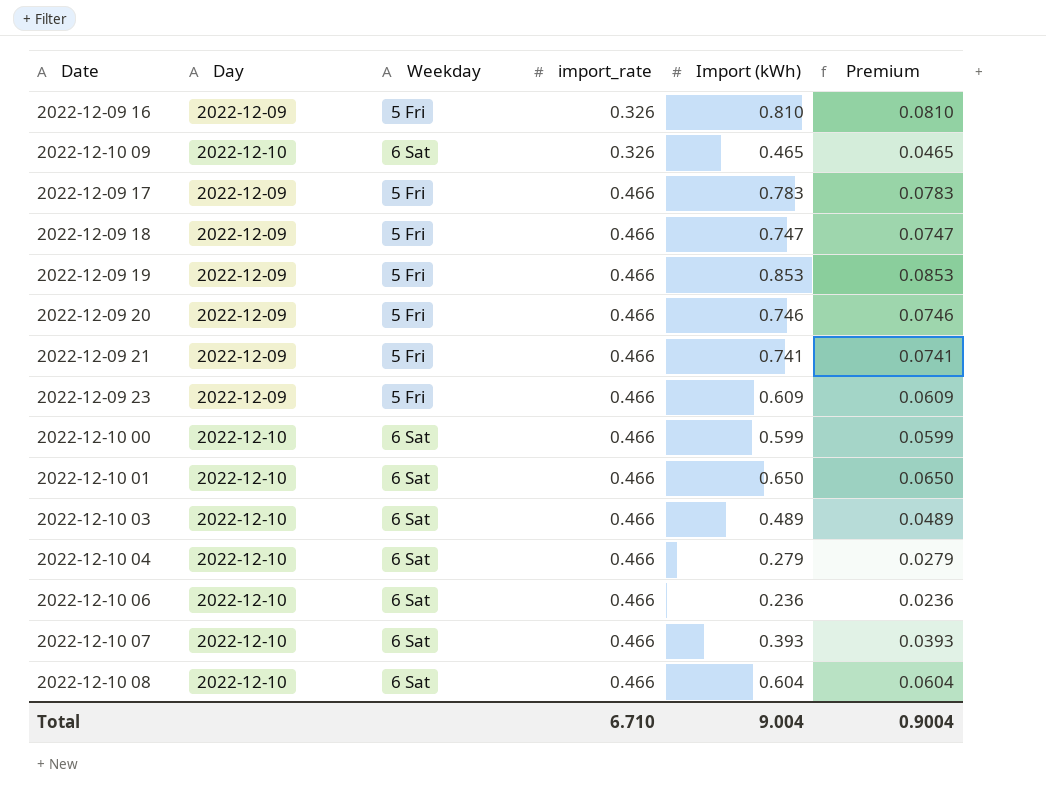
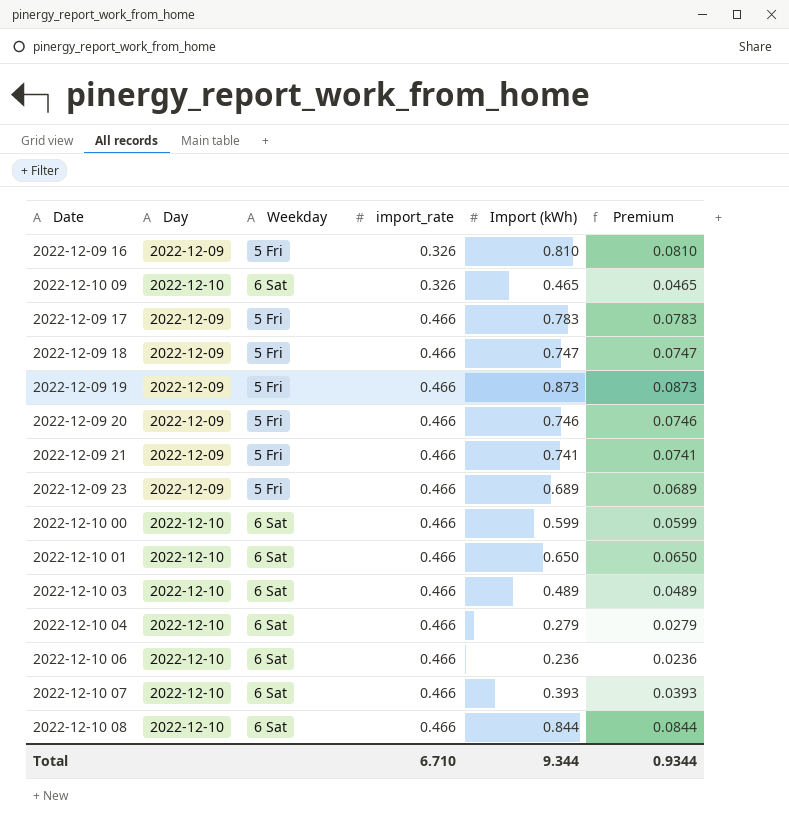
2022-12-09 19 | Import (kWh): 0.853 -> 0.873
2022-12-09 19 | Premium: 0.0853 -> 0.0873
2022-12-09 23 | Import (kWh): 0.609 -> 0.689
2022-12-09 23 | Premium: 0.0609 -> 0.0689
2022-12-10 08 | Import (kWh): 0.604 -> 0.844
2022-12-10 08 | Premium: 0.0604 -> 0.0844
Total | Import (kWh): 9.004 -> 9.344
Total | Premium: 0.9004 -> 0.9344

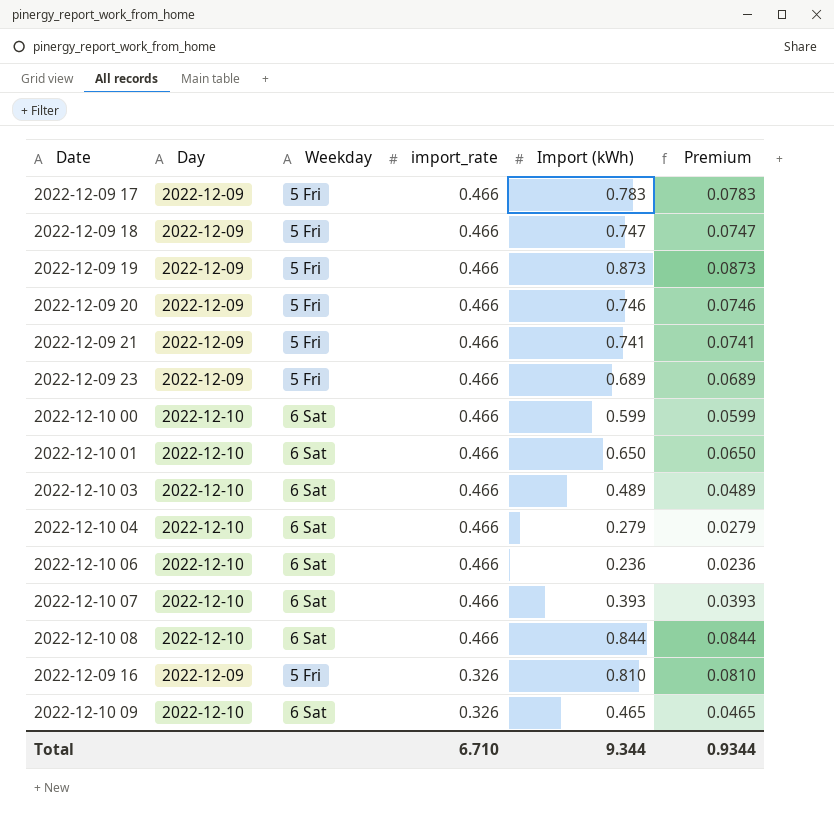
row order: import_rate ascending -> import_rate descending

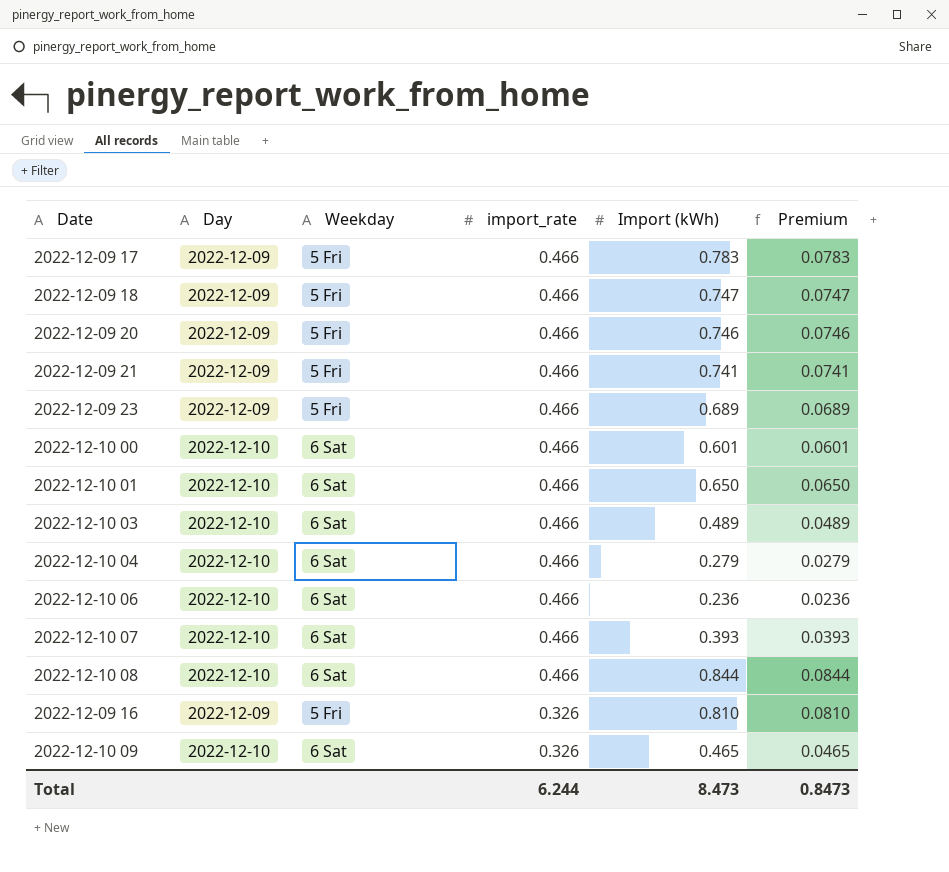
row 2022-12-09 19: 2022-12-09 | 5 Fri | 0.466 | 0.873 | 0.0873 -> none
2022-12-10 00 | Import (kWh): 0.599 -> 0.601
2022-12-10 00 | Premium: 0.0599 -> 0.0601
Total | import_rate: 6.710 -> 6.244
Total | Import (kWh): 9.344 -> 8.473
Total | Premium: 0.9344 -> 0.8473

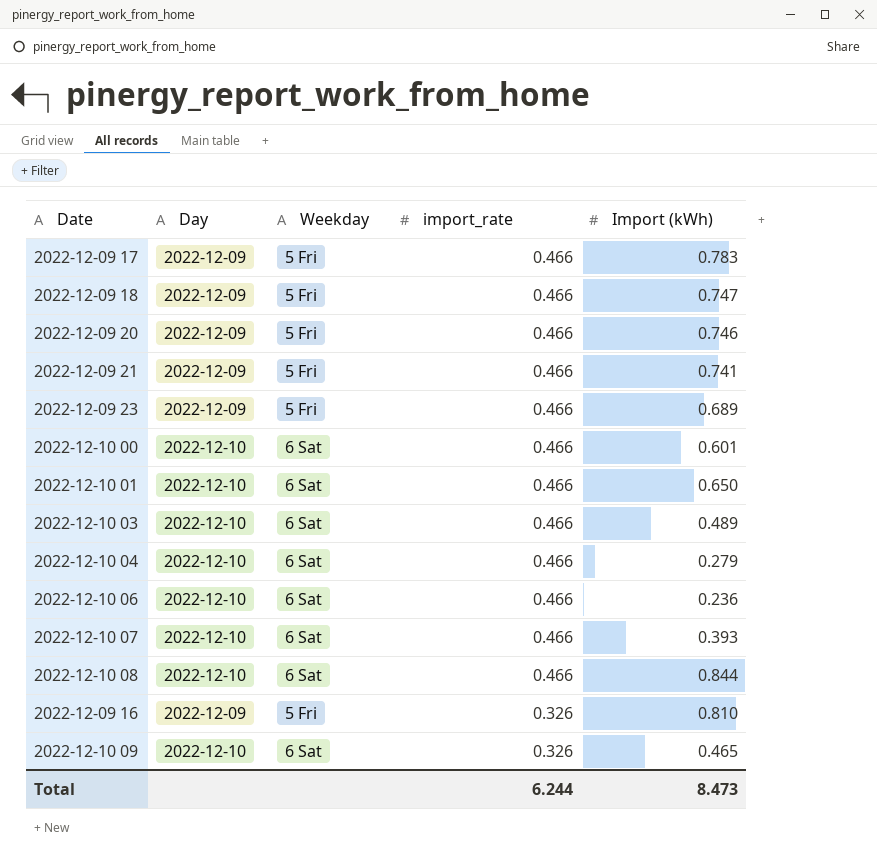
column Premium | formula: [Import (kWh)] * 0.1 -> none

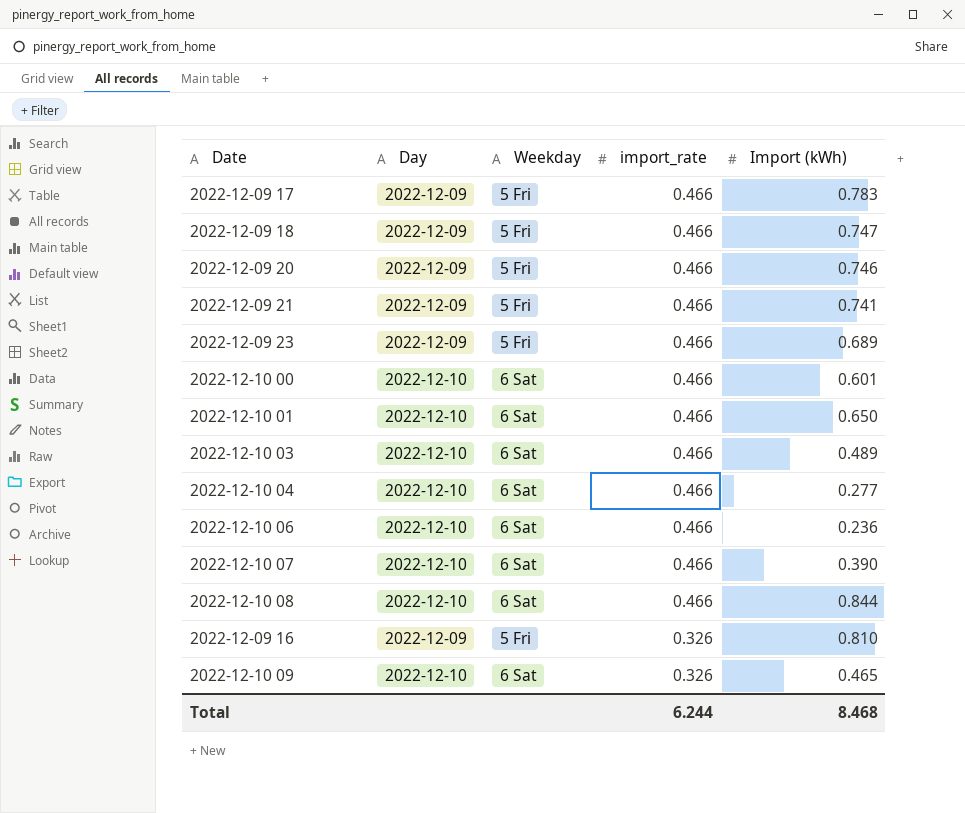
2022-12-10 04 | Import (kWh): 0.279 -> 0.277
2022-12-10 07 | Import (kWh): 0.393 -> 0.390
Total | Import (kWh): 8.473 -> 8.468

